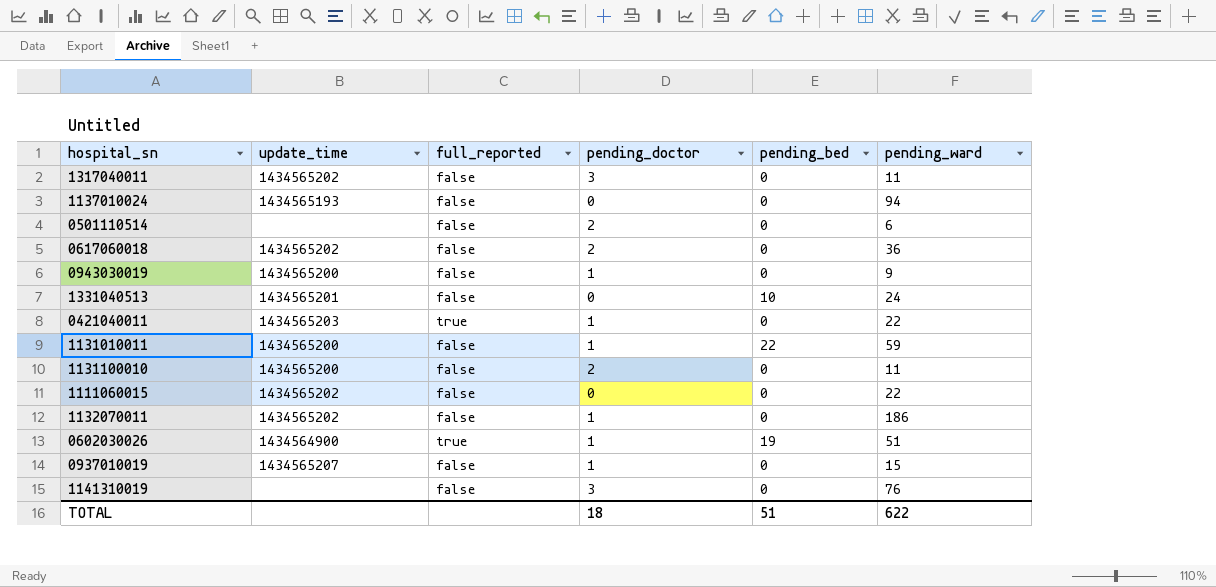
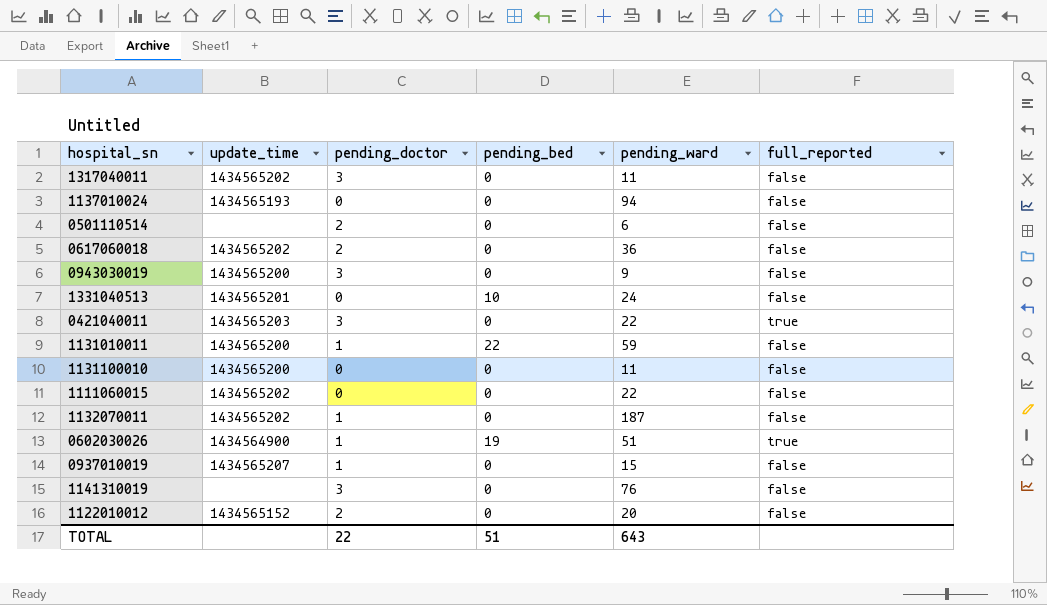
column full_reported | position: 3 -> 6
0943030019 | pending_doctor: 1 -> 3
0421040011 | pending_doctor: 1 -> 3
1131100010 | pending_doctor: 2 -> 0
1132070011 | pending_ward: 186 -> 187
row 1122010012: none -> 1434565152 | 2 | 0 | 20 | false
TOTAL | pending_doctor: 18 -> 22
TOTAL | pending_ward: 622 -> 643

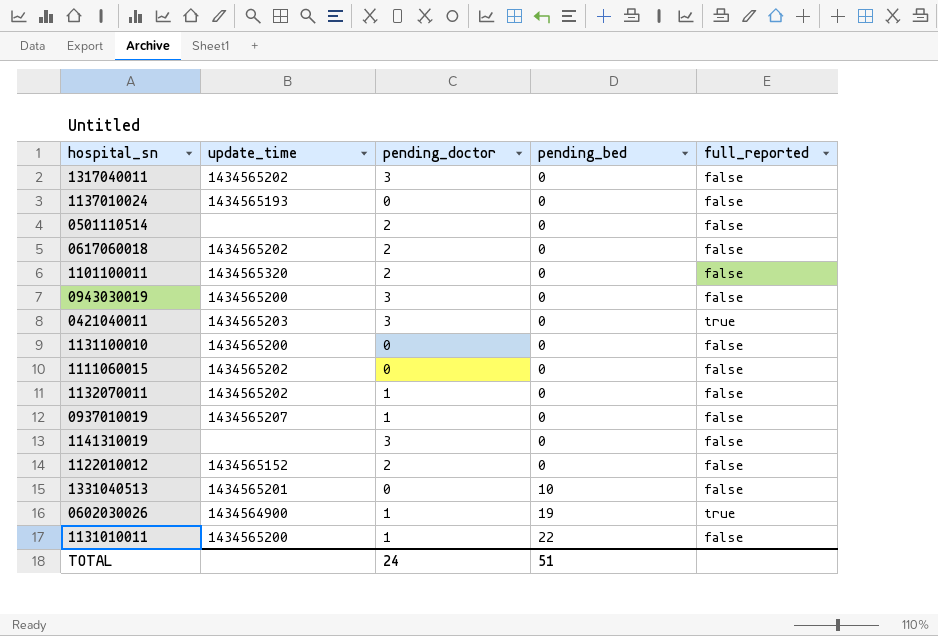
row order: none -> pending_bed ascending
column pending_ward | position: 5 -> none
row 1101100011: none -> 1434565320 | 2 | 0 | false
TOTAL | pending_doctor: 22 -> 24

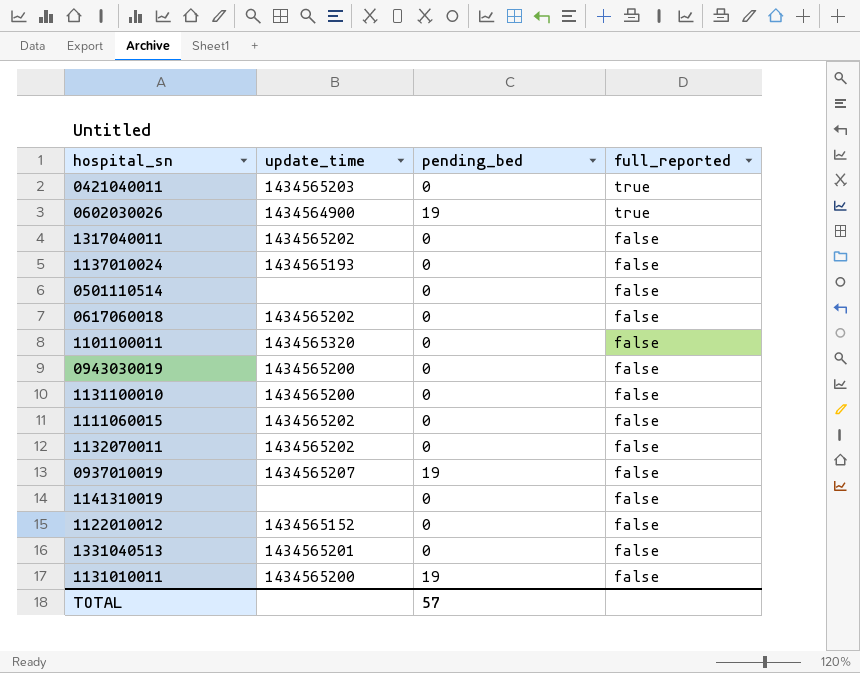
row order: pending_bed ascending -> full_reported descending
column pending_doctor | position: 3 -> none
0937010019 | pending_bed: 0 -> 19
1331040513 | pending_bed: 10 -> 0
1131010011 | pending_bed: 22 -> 19
TOTAL | pending_bed: 51 -> 57

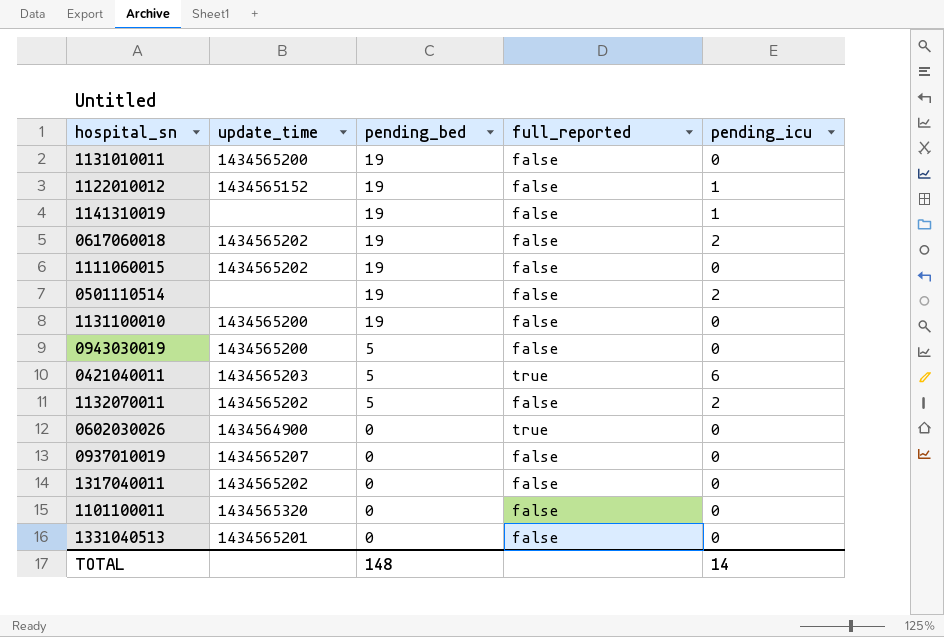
row order: full_reported descending -> pending_bed descending
column pending_icu | position: none -> 5
row 1137010024: 1434565193 | 0 | false -> none
1122010012 | pending_bed: 0 -> 19
1141310019 | pending_bed: 0 -> 19
0617060018 | pending_bed: 0 -> 19
1111060015 | pending_bed: 0 -> 19
0501110514 | pending_bed: 0 -> 19
1131100010 | pending_bed: 0 -> 19
0943030019 | pending_bed: 0 -> 5
0421040011 | pending_bed: 0 -> 5
1132070011 | pending_bed: 0 -> 5
0602030026 | pending_bed: 19 -> 0
0937010019 | pending_bed: 19 -> 0
TOTAL | pending_bed: 57 -> 148

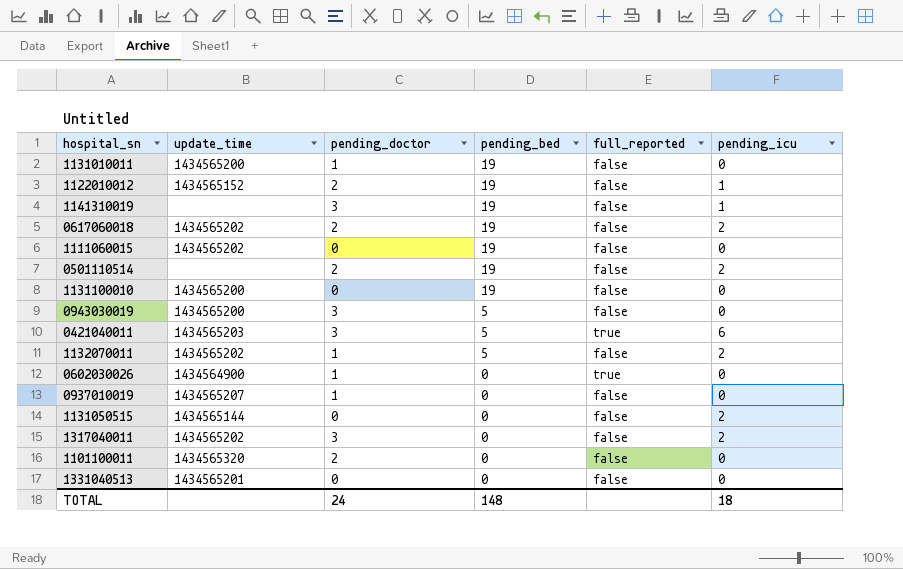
column pending_doctor | position: none -> 3
row 1131050515: none -> 1434565144 | 0 | 0 | false | 2
1317040011 | pending_icu: 0 -> 2
TOTAL | pending_icu: 14 -> 18

